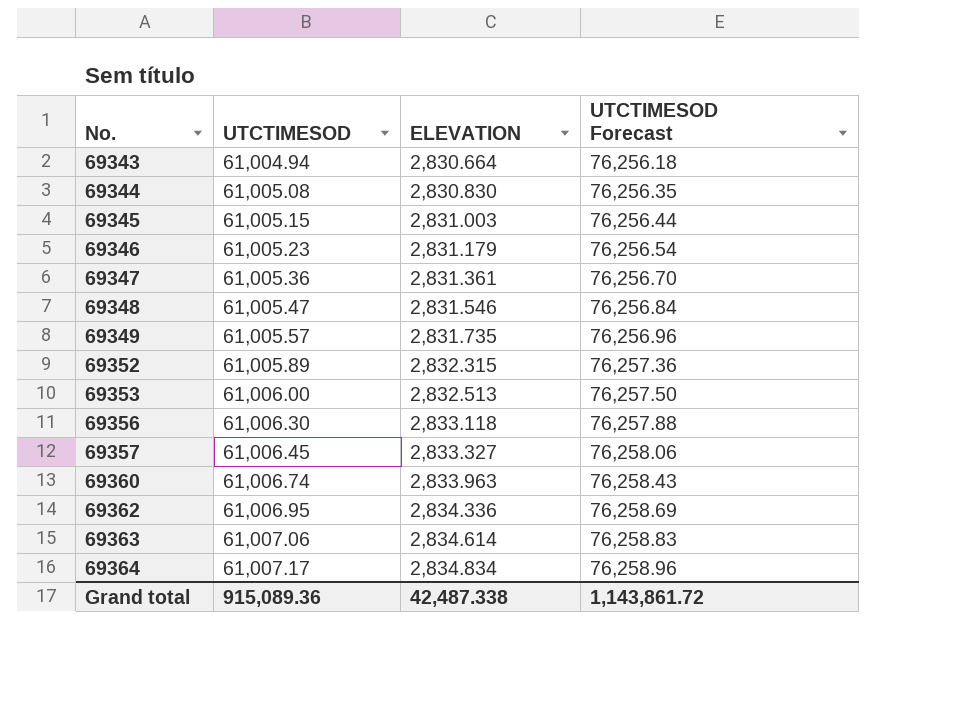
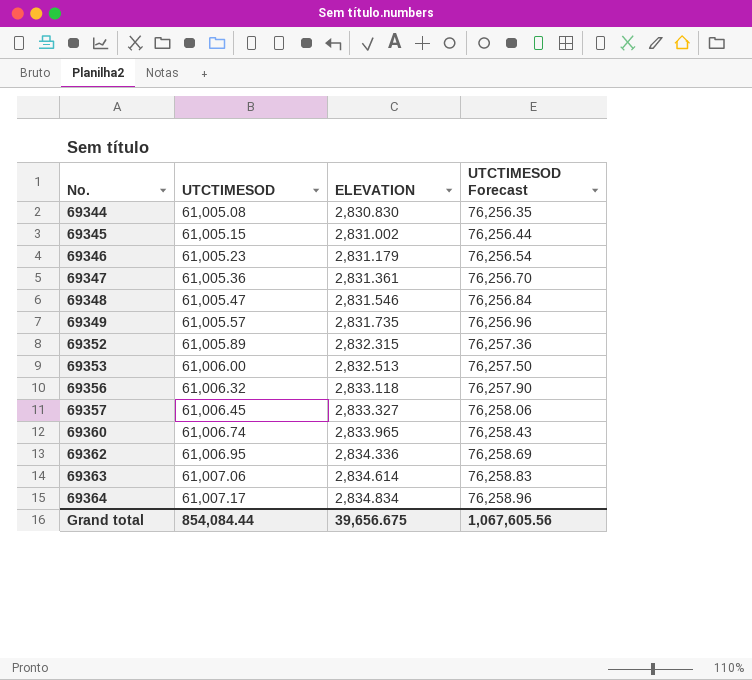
row 69343: 61,004.94 | 2,830.664 | 76,256.18 -> none
69345 | ELEVATION: 2,831.003 -> 2,831.002
69356 | UTCTIMESOD: 61,006.30 -> 61,006.32
69356 | UTCTIMESOD Forecast: 76,257.88 -> 76,257.90
69360 | ELEVATION: 2,833.963 -> 2,833.965
Grand total | UTCTIMESOD: 915,089.36 -> 854,084.44
Grand total | ELEVATION: 42,487.338 -> 39,656.675
Grand total | UTCTIMESOD Forecast: 1,143,861.72 -> 1,067,605.56

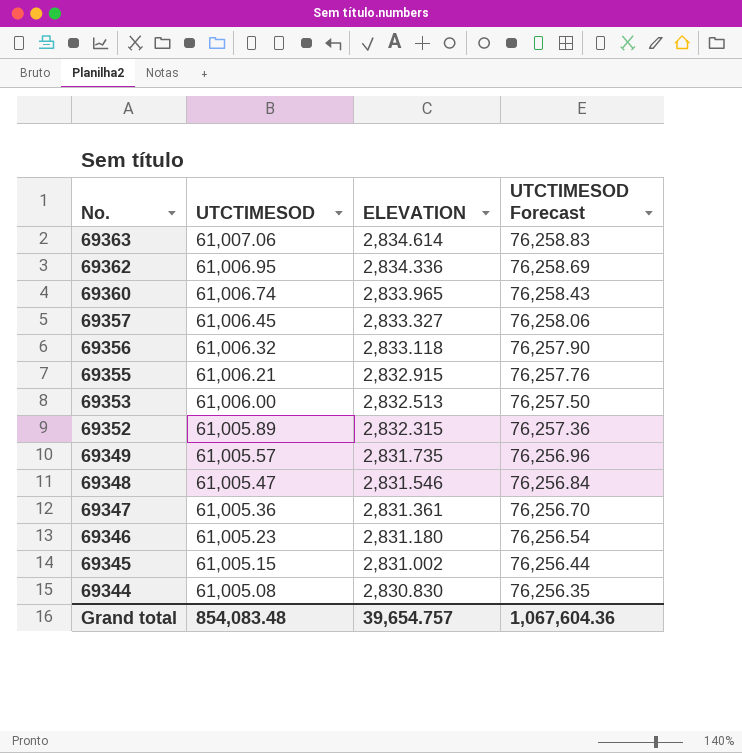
row order: No. ascending -> No. descending
row 69364: 61,007.17 | 2,834.834 | 76,258.96 -> none
row 69355: none -> 61,006.21 | 2,832.915 | 76,257.76
69346 | ELEVATION: 2,831.179 -> 2,831.180
Grand total | UTCTIMESOD: 854,084.44 -> 854,083.48
Grand total | ELEVATION: 39,656.675 -> 39,654.757
Grand total | UTCTIMESOD Forecast: 1,067,605.56 -> 1,067,604.36

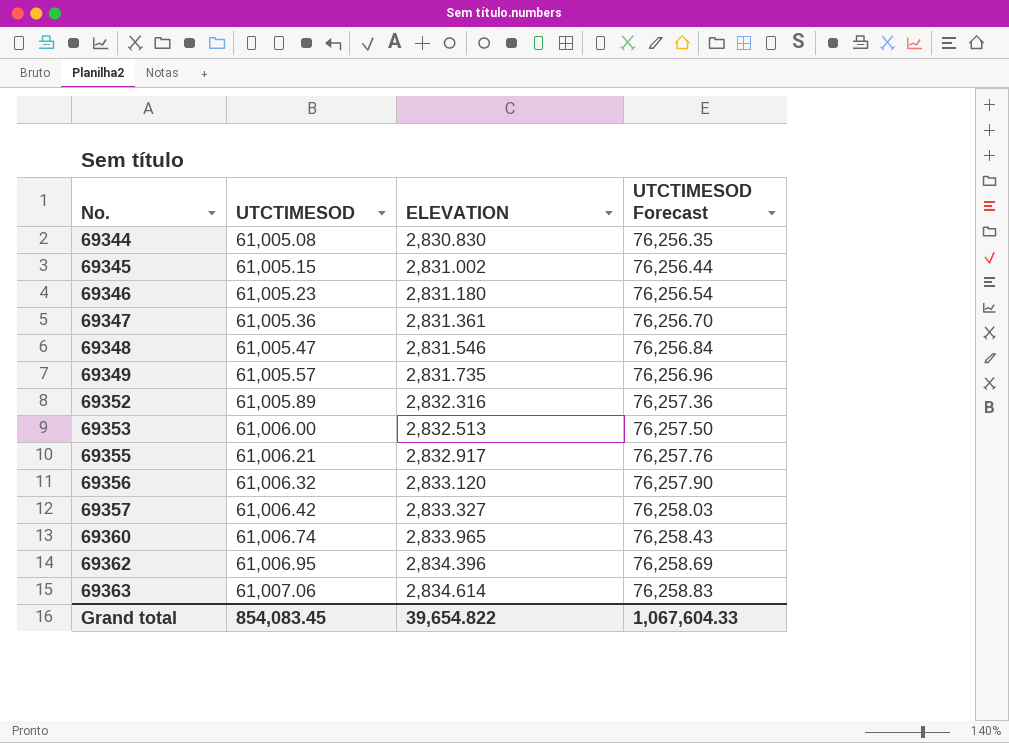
row order: No. descending -> No. ascending
69352 | ELEVATION: 2,832.315 -> 2,832.316
69355 | ELEVATION: 2,832.915 -> 2,832.917
69356 | ELEVATION: 2,833.118 -> 2,833.120
69357 | UTCTIMESOD: 61,006.45 -> 61,006.42
69357 | UTCTIMESOD Forecast: 76,258.06 -> 76,258.03
69362 | ELEVATION: 2,834.336 -> 2,834.396
Grand total | UTCTIMESOD: 854,083.48 -> 854,083.45
Grand total | ELEVATION: 39,654.757 -> 39,654.822
Grand total | UTCTIMESOD Forecast: 1,067,604.36 -> 1,067,604.33

